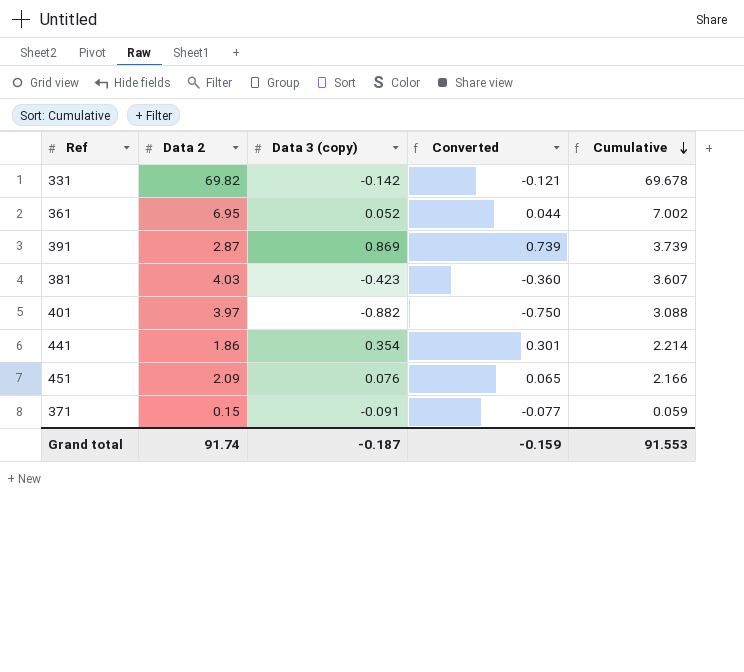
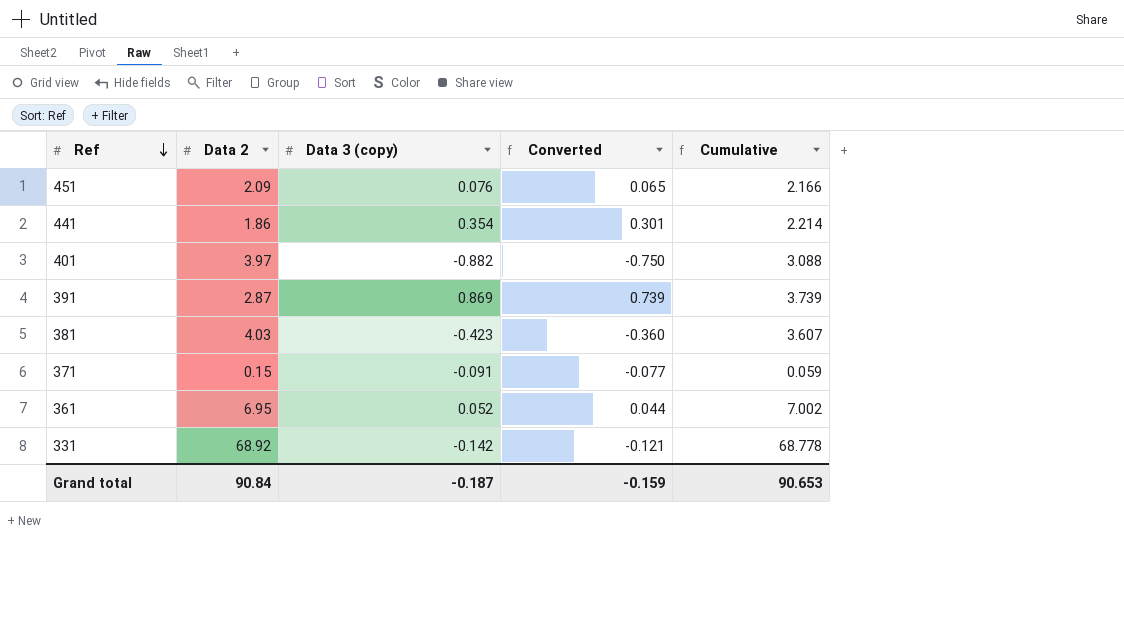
row order: Cumulative descending -> Ref descending
331 | Data 2: 69.82 -> 68.92
331 | Cumulative: 69.678 -> 68.778
Grand total | Data 2: 91.74 -> 90.84
Grand total | Cumulative: 91.553 -> 90.653

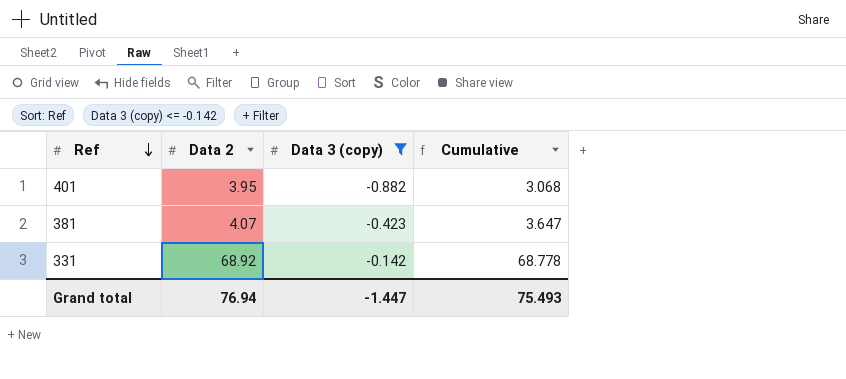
filter: none -> Data 3 (copy) <= -0.142
column Converted | formula: [Data 3 (copy)] * 0.85 -> none
401 | Data 2: 3.97 -> 3.95
401 | Cumulative: 3.088 -> 3.068
381 | Data 2: 4.03 -> 4.07
381 | Cumulative: 3.607 -> 3.647
Grand total | Data 2: 90.84 -> 76.94
Grand total | Data 3 (copy): -0.187 -> -1.447
Grand total | Cumulative: 90.653 -> 75.493

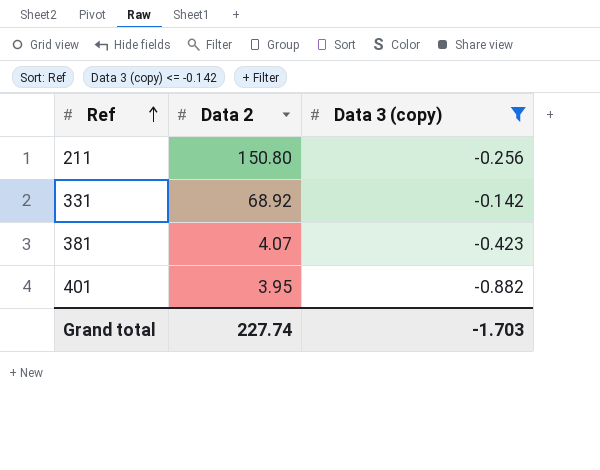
row order: Ref descending -> Ref ascending
column Cumulative | formula: [Data 2] + [Data 3 (copy)] -> none
row 211: none -> 150.80 | -0.256
Grand total | Data 2: 76.94 -> 227.74
Grand total | Data 3 (copy): -1.447 -> -1.703

